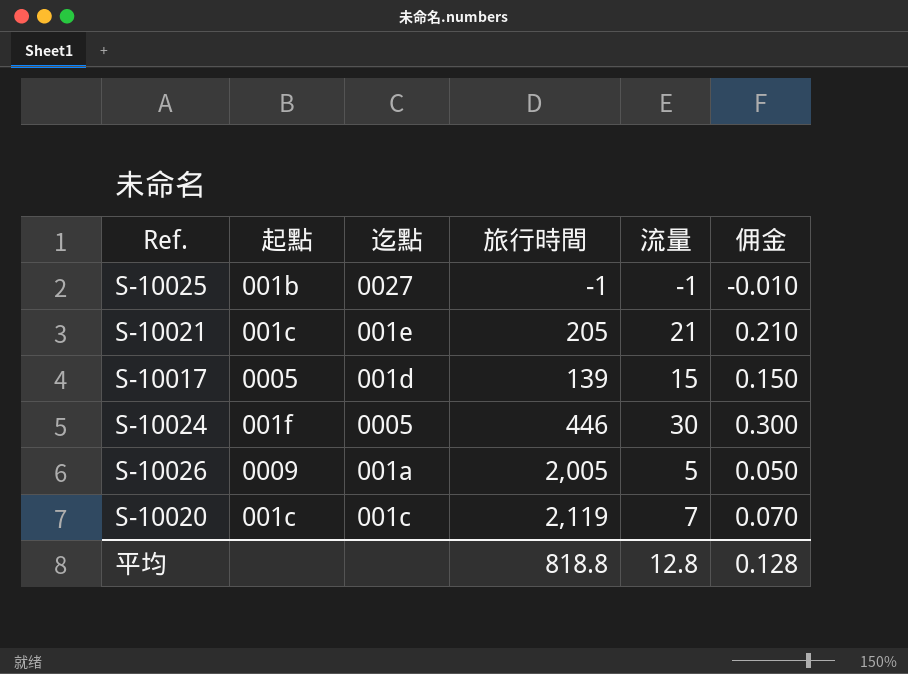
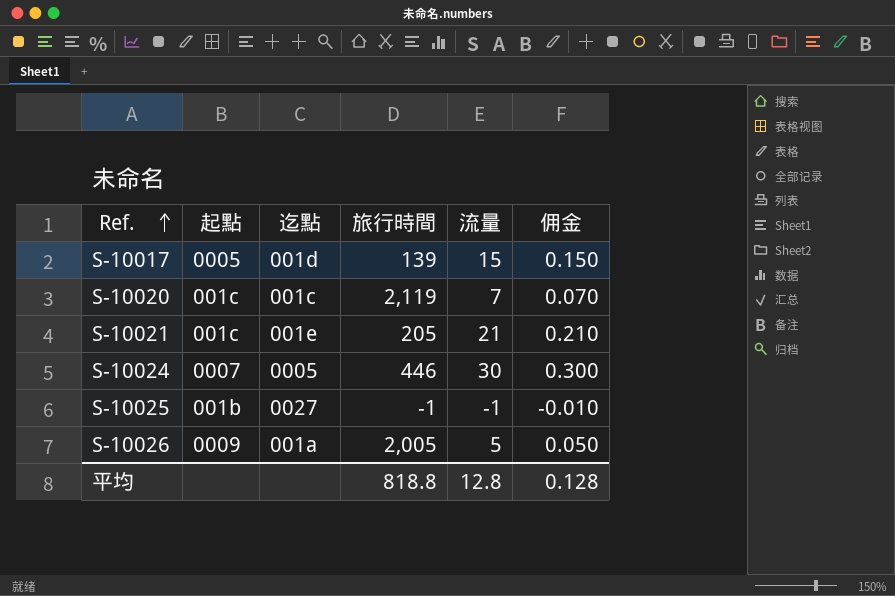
row order: none -> Ref. ascending
S-10024 | 起點: 001f -> 0007

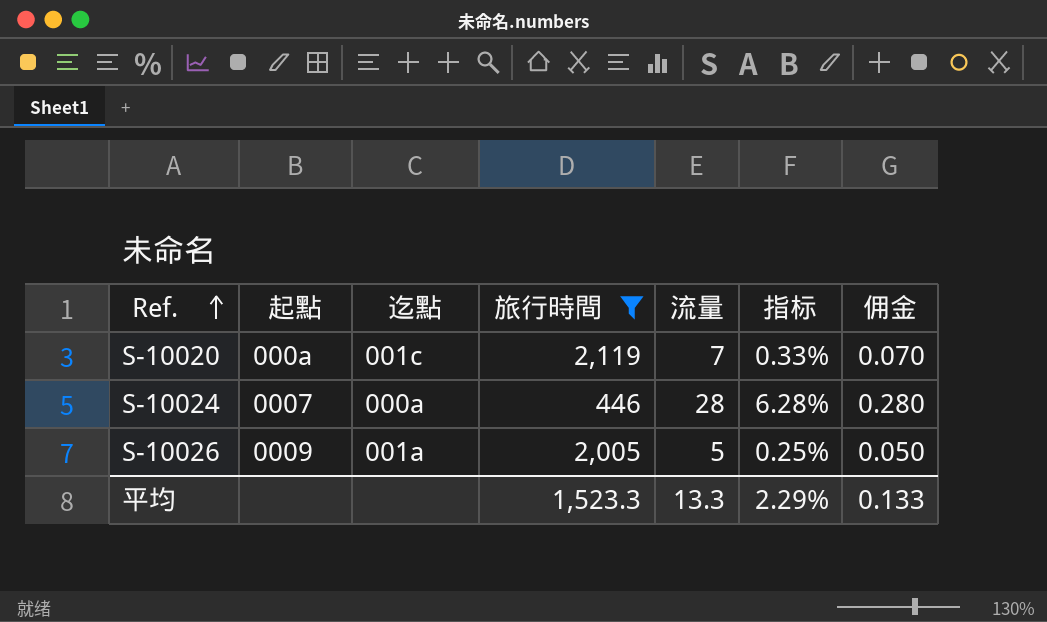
filter: none -> 旅行時間 >= 446
column 指标 | formula: none -> [流量] / [旅行時間]
S-10020 | 起點: 001c -> 000a
S-10024 | 迄點: 0005 -> 000a
S-10024 | 流量: 30 -> 28
S-10024 | 佣金: 0.300 -> 0.280
平均 | 旅行時間: 818.8 -> 1,523.3
平均 | 流量: 12.8 -> 13.3
平均 | 佣金: 0.128 -> 0.133

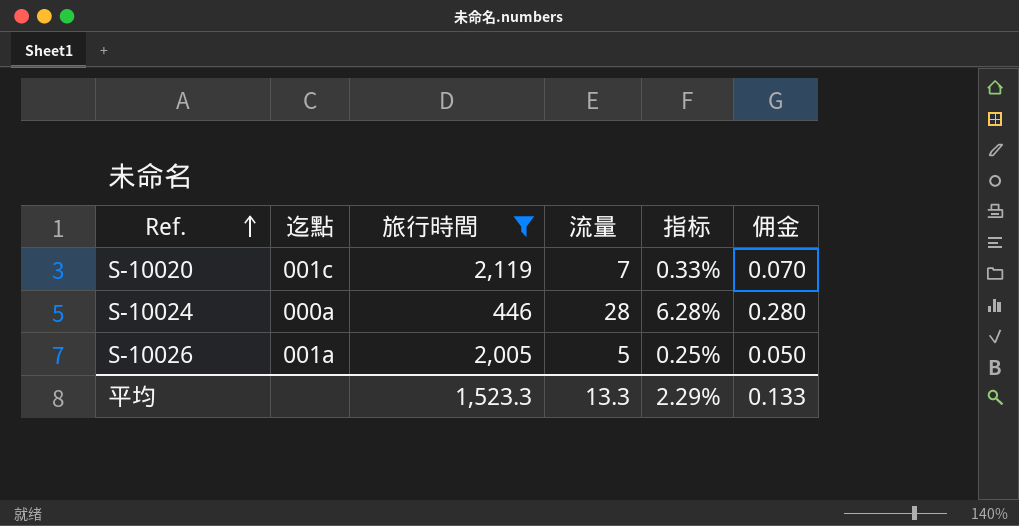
column 起點 | position: 2 -> none

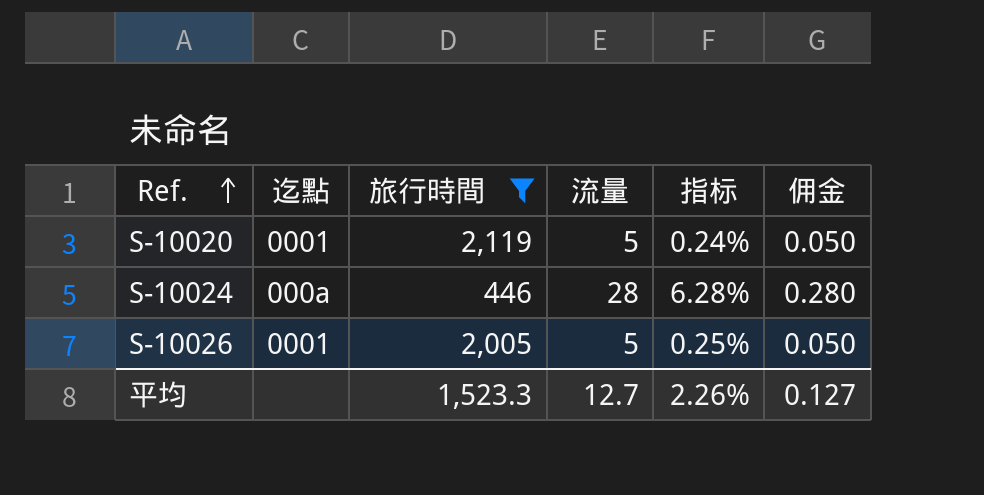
S-10020 | 迄點: 001c -> 0001
S-10020 | 流量: 7 -> 5
S-10020 | 指标: 0.33% -> 0.24%
S-10020 | 佣金: 0.070 -> 0.050
S-10026 | 迄點: 001a -> 0001
平均 | 流量: 13.3 -> 12.7
平均 | 指标: 2.29% -> 2.26%
平均 | 佣金: 0.133 -> 0.127

